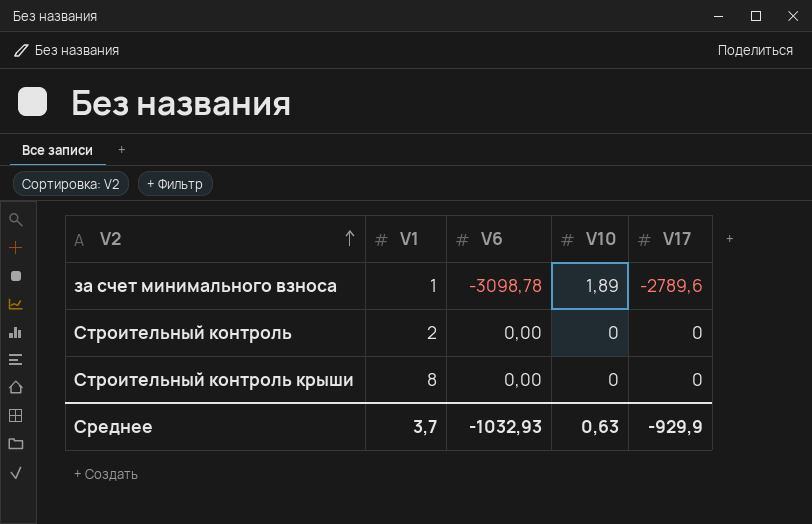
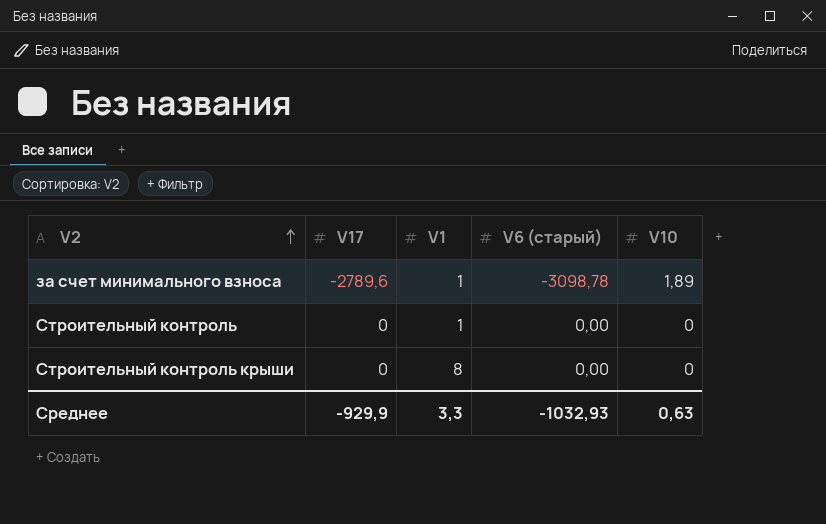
column V17 | position: 5 -> 2
column name: V6 -> V6 (старый)
Строительный контроль | V1: 2 -> 1
Среднее | V1: 3,7 -> 3,3

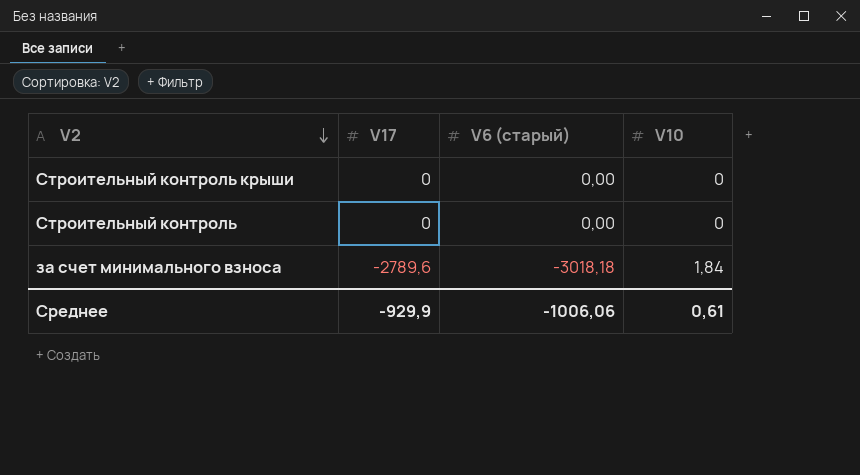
row order: V2 ascending -> V2 descending
column V1 | position: 3 -> none
за счет минимального взноса | V6 (старый): -3098,78 -> -3018,18
за счет минимального взноса | V10: 1,89 -> 1,84
Среднее | V6 (старый): -1032,93 -> -1006,06
Среднее | V10: 0,63 -> 0,61

